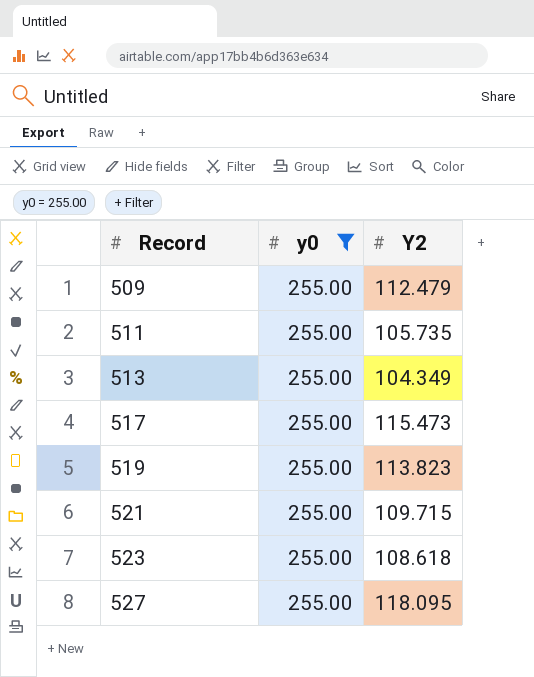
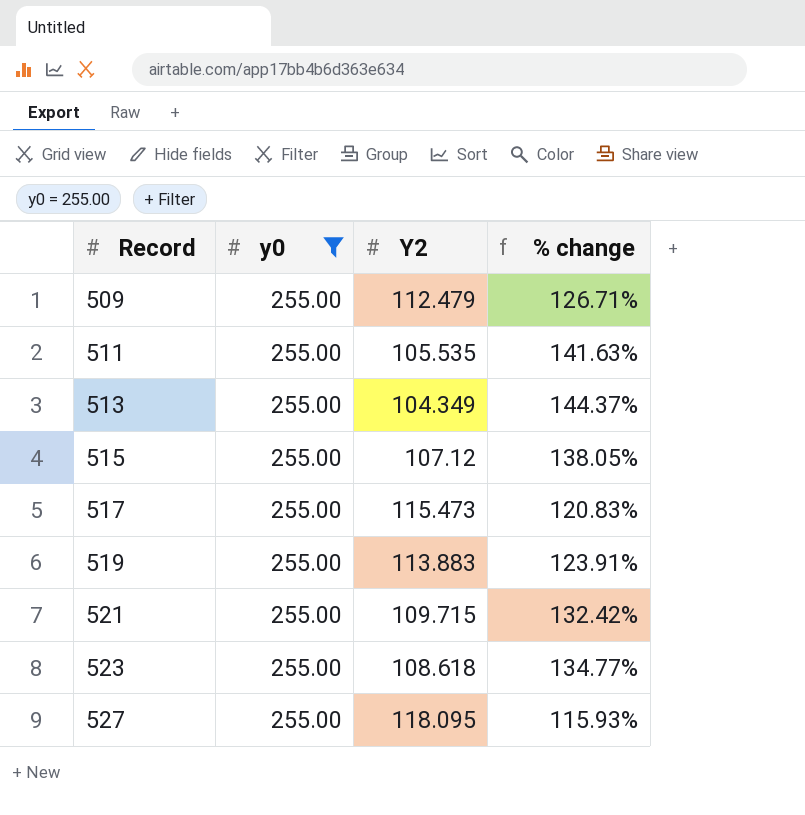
column % change | formula: none -> ([y0] - [Y2]) / [Y2]
511 | Y2: 105.735 -> 105.535
row 515: none -> 255.00 | 107.12 | 138.05%
519 | Y2: 113.823 -> 113.883

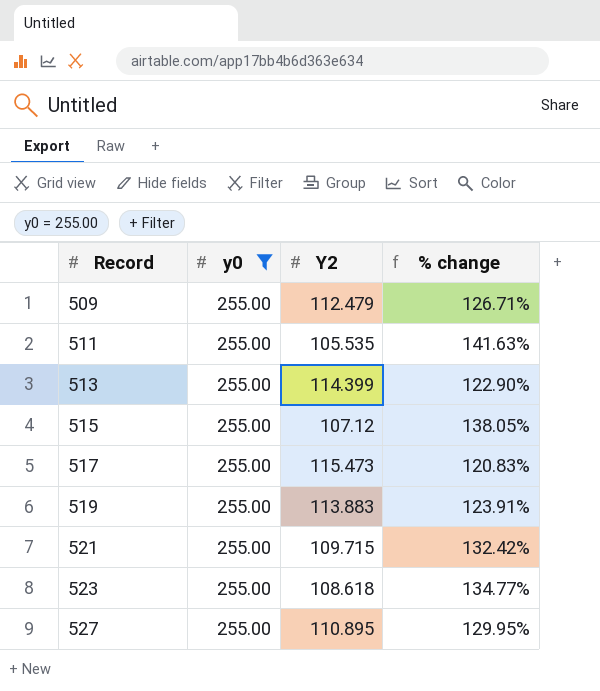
513 | Y2: 104.349 -> 114.399
513 | % change: 144.37% -> 122.90%
527 | Y2: 118.095 -> 110.895
527 | % change: 115.93% -> 129.95%

